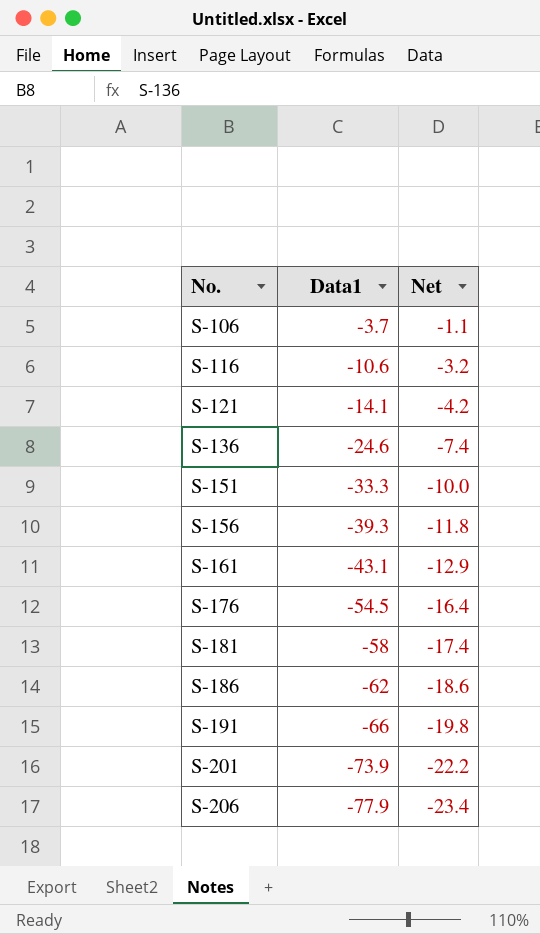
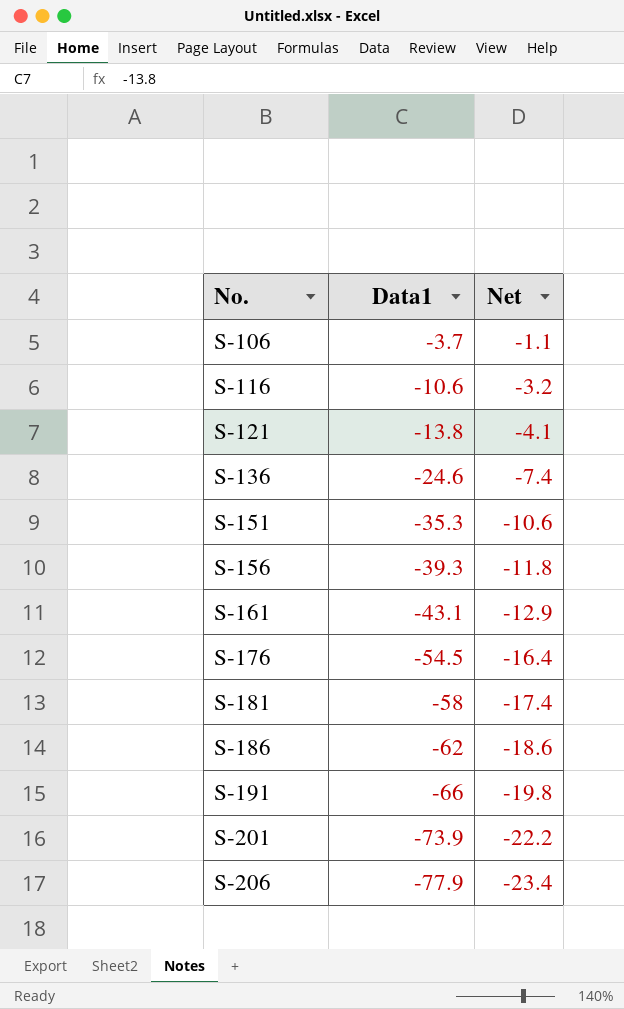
S-121 | Data1: -14.1 -> -13.8
S-121 | Net: -4.2 -> -4.1
S-151 | Data1: -33.3 -> -35.3
S-151 | Net: -10.0 -> -10.6

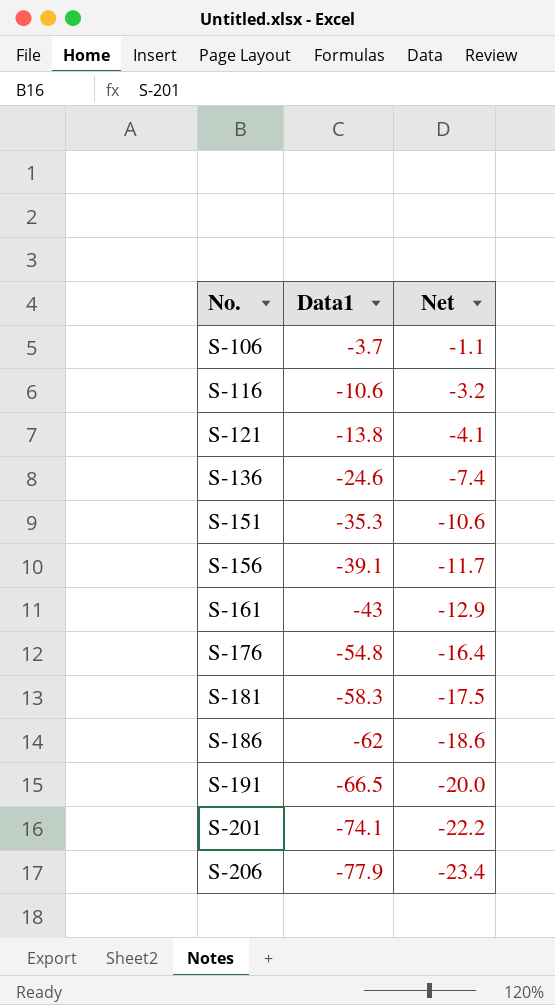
S-156 | Data1: -39.3 -> -39.1
S-156 | Net: -11.8 -> -11.7
S-161 | Data1: -43.1 -> -43
S-176 | Data1: -54.5 -> -54.8
S-181 | Data1: -58 -> -58.3
S-181 | Net: -17.4 -> -17.5
S-191 | Data1: -66 -> -66.5
S-191 | Net: -19.8 -> -20.0
S-201 | Data1: -73.9 -> -74.1

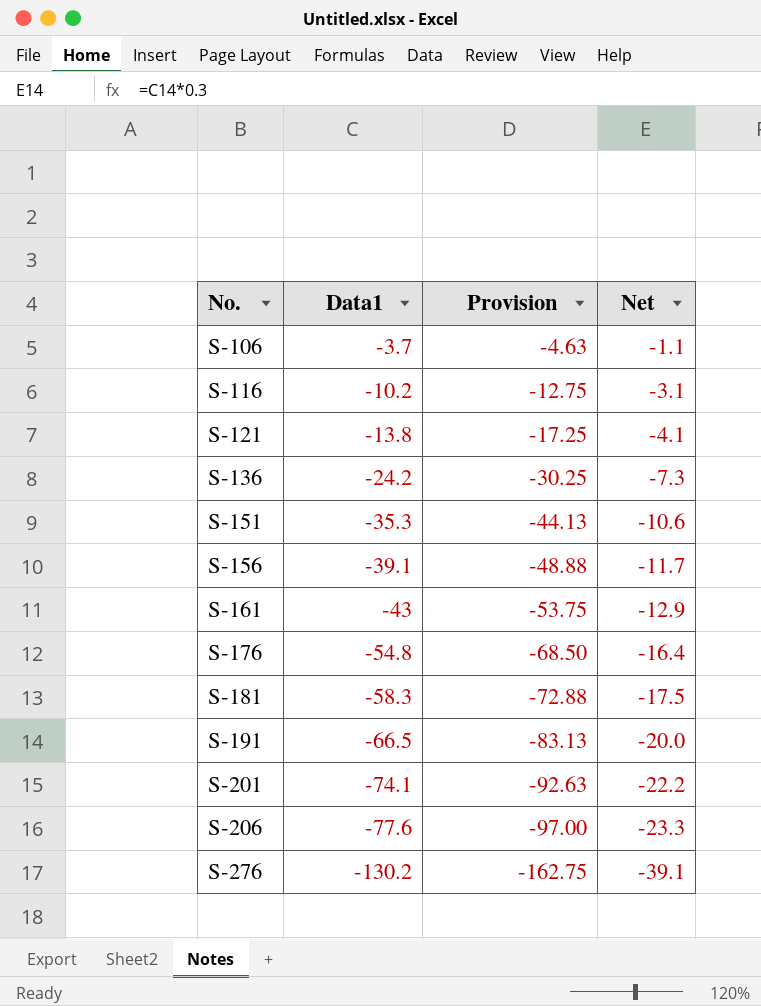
column Provision | formula: none -> [Data1] * 1.25
row S-186: -62 | -18.6 -> none
S-116 | Data1: -10.6 -> -10.2
S-116 | Net: -3.2 -> -3.1
S-136 | Data1: -24.6 -> -24.2
S-136 | Net: -7.4 -> -7.3
S-206 | Data1: -77.9 -> -77.6
S-206 | Net: -23.4 -> -23.3
row S-276: none -> -130.2 | -162.75 | -39.1

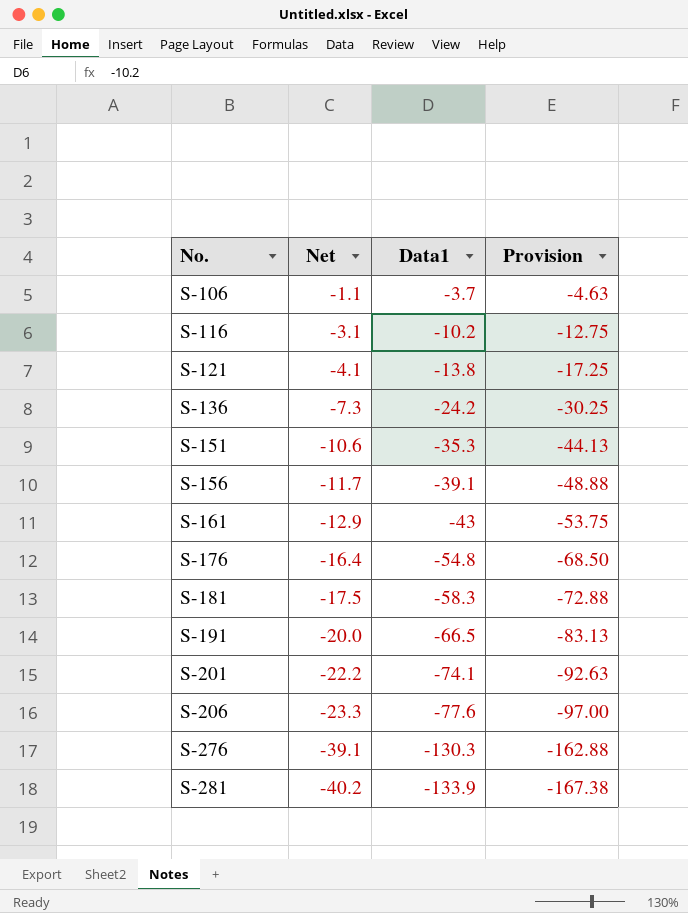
column Net | position: 4 -> 2
S-276 | Data1: -130.2 -> -130.3
S-276 | Provision: -162.75 -> -162.88
row S-281: none -> -40.2 | -133.9 | -167.38

